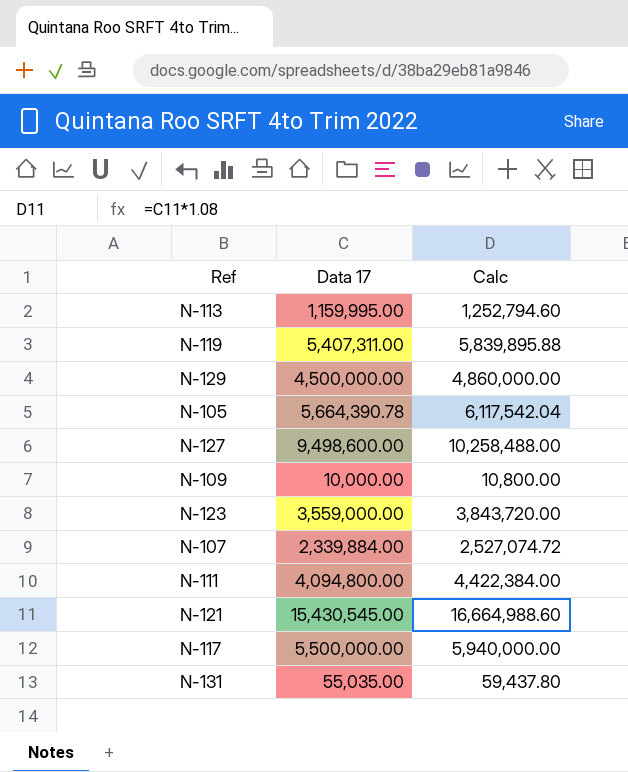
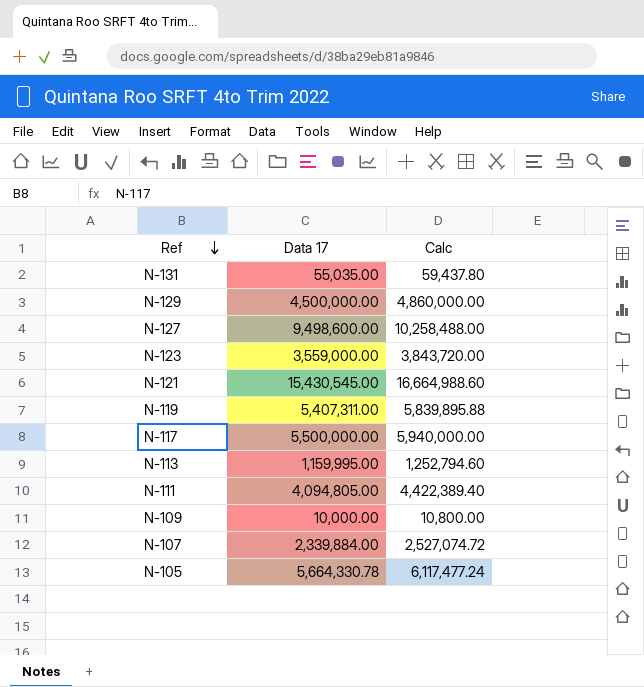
row order: none -> Ref descending
N-111 | Data 17: 4,094,800.00 -> 4,094,805.00
N-111 | Calc: 4,422,384.00 -> 4,422,389.40
N-105 | Data 17: 5,664,390.78 -> 5,664,330.78
N-105 | Calc: 6,117,542.04 -> 6,117,477.24

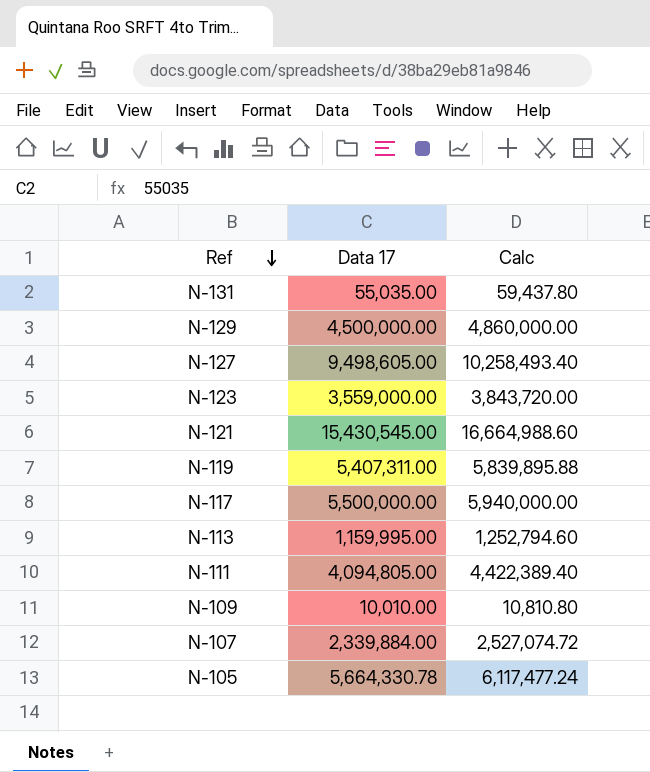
N-127 | Data 17: 9,498,600.00 -> 9,498,605.00
N-127 | Calc: 10,258,488.00 -> 10,258,493.40
N-109 | Data 17: 10,000.00 -> 10,010.00
N-109 | Calc: 10,800.00 -> 10,810.80

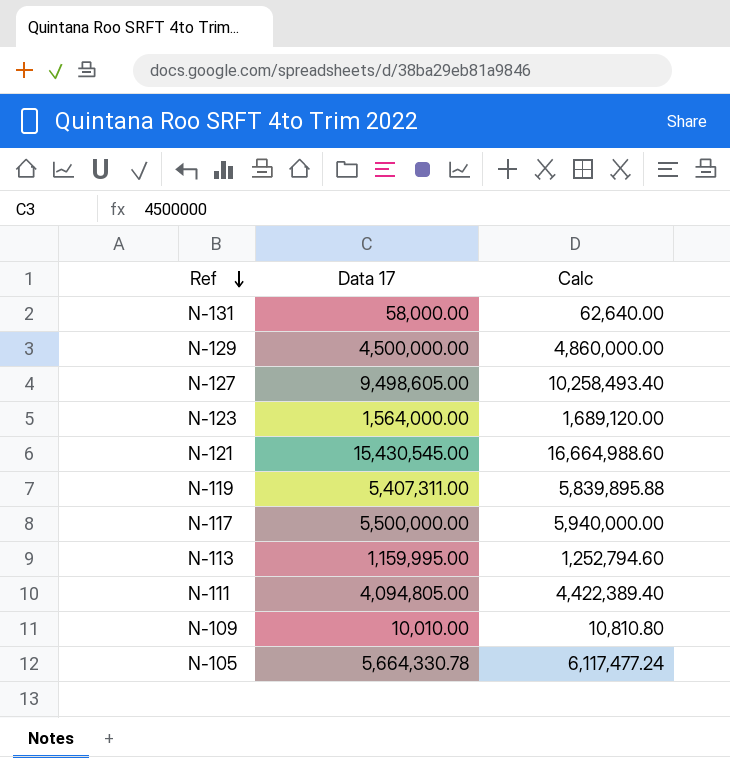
row N-107: 2,339,884.00 | 2,527,074.72 -> none
N-131 | Data 17: 55,035.00 -> 58,000.00
N-131 | Calc: 59,437.80 -> 62,640.00
N-123 | Data 17: 3,559,000.00 -> 1,564,000.00
N-123 | Calc: 3,843,720.00 -> 1,689,120.00

